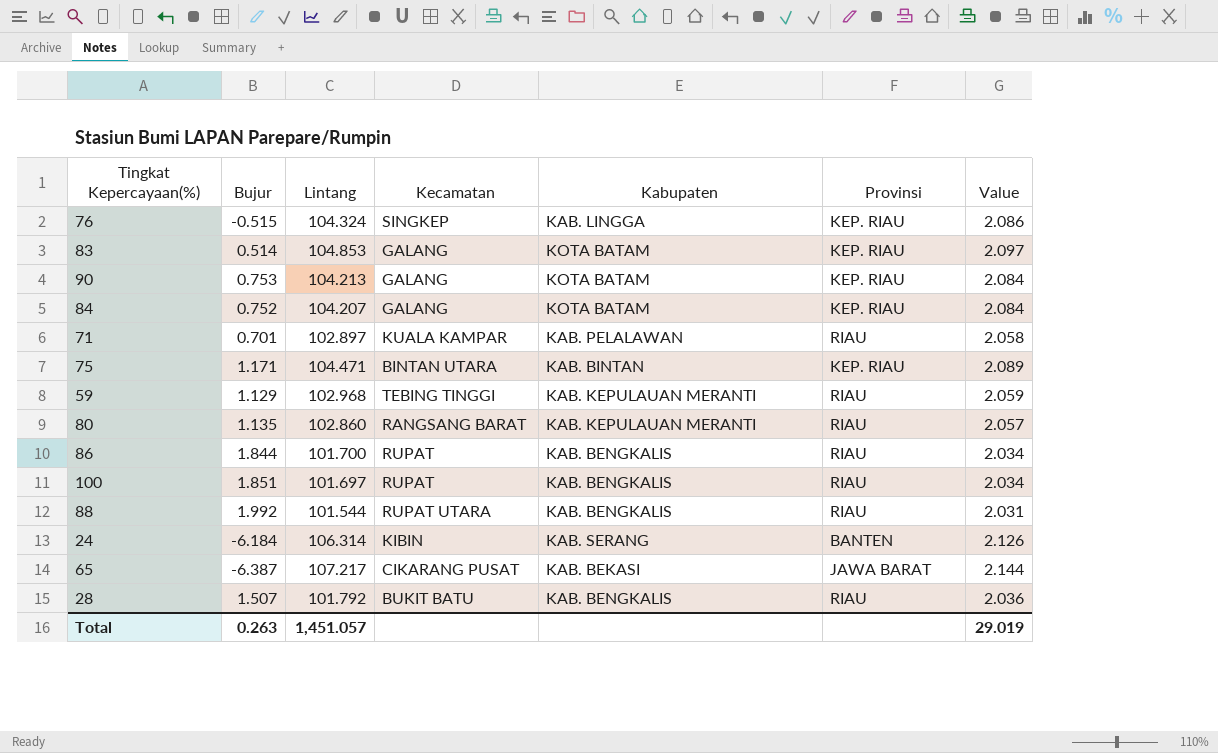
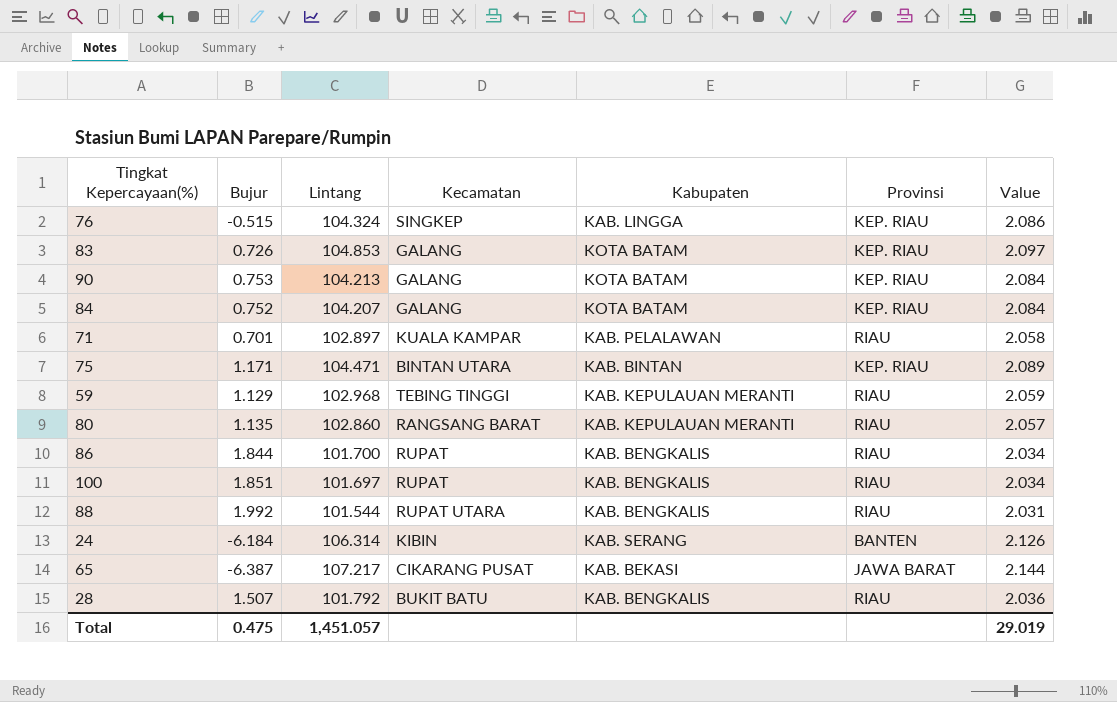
83 | Bujur: 0.514 -> 0.726
Total | Bujur: 0.263 -> 0.475

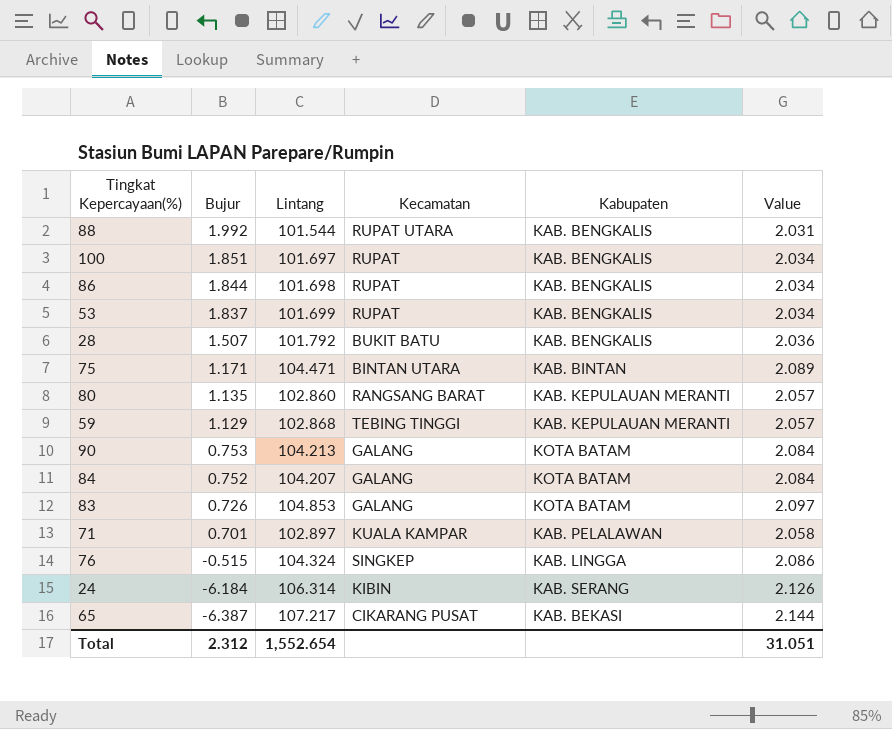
row order: none -> Bujur descending
column Provinsi | position: 6 -> none
86 | Lintang: 101.700 -> 101.698
row 53: none -> 1.837 | 101.699 | RUPAT | KAB. BENGKALIS | 2.034
59 | Lintang: 102.968 -> 102.868
59 | Value: 2.059 -> 2.057
Total | Bujur: 0.475 -> 2.312
Total | Lintang: 1,451.057 -> 1,552.654
Total | Value: 29.019 -> 31.051

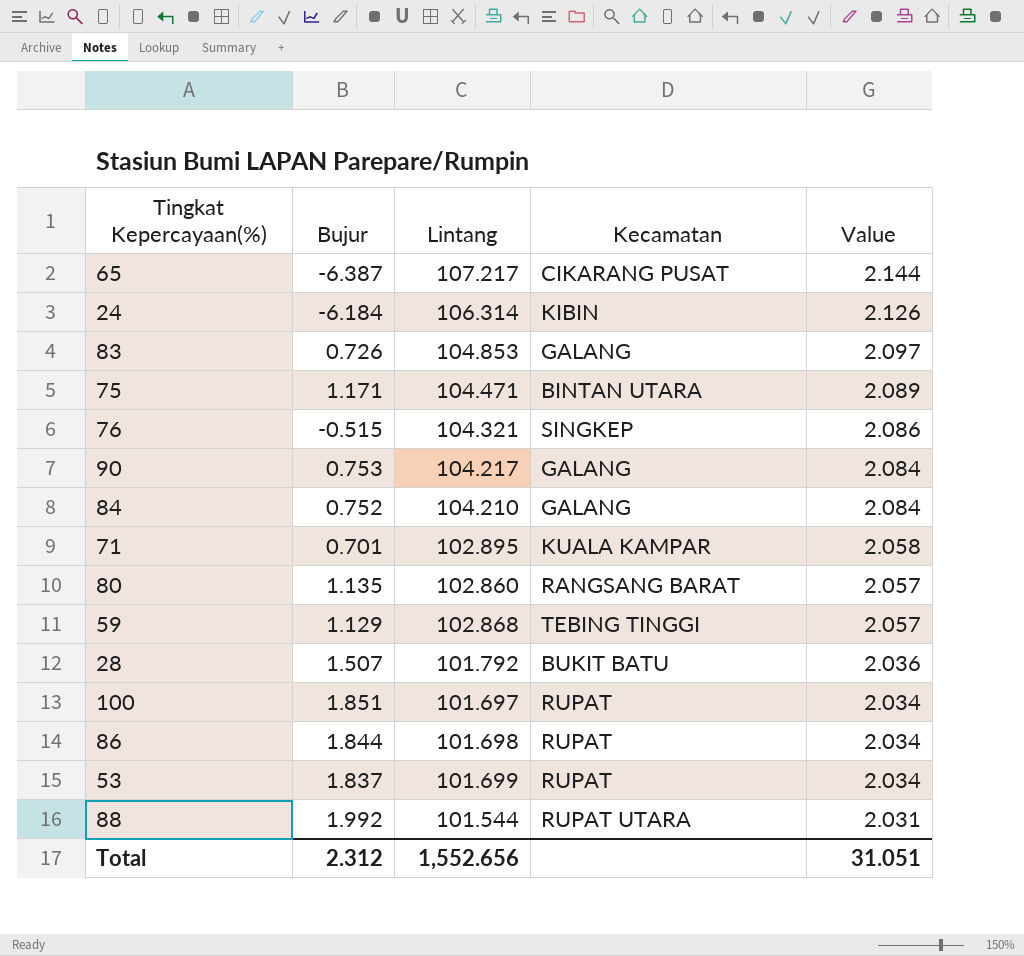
row order: Bujur descending -> Value descending
column Kabupaten | position: 5 -> none
76 | Lintang: 104.324 -> 104.321
90 | Lintang: 104.213 -> 104.217
84 | Lintang: 104.207 -> 104.210
71 | Lintang: 102.897 -> 102.895
Total | Lintang: 1,552.654 -> 1,552.656

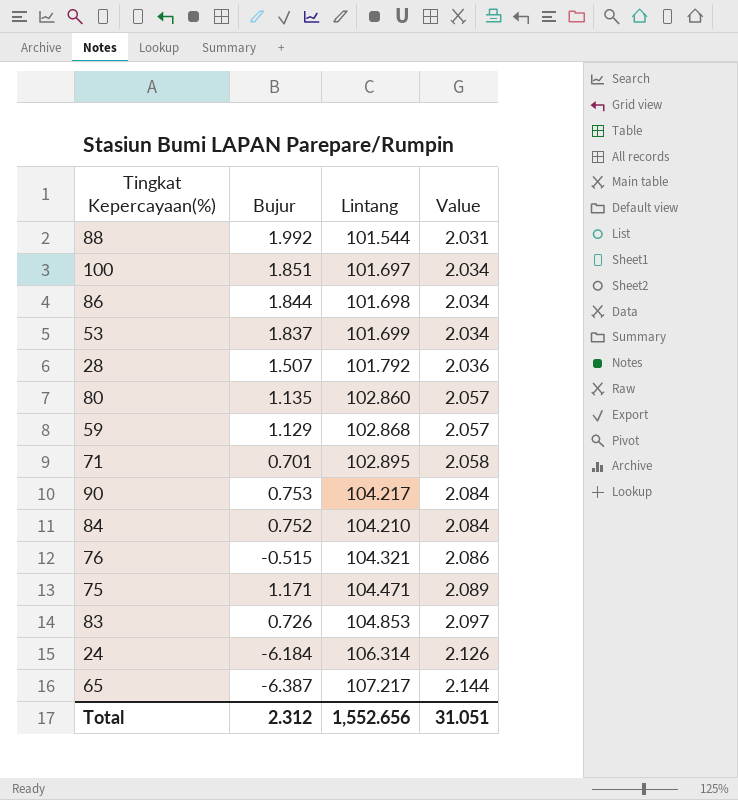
row order: Value descending -> Value ascending
column Kecamatan | position: 4 -> none

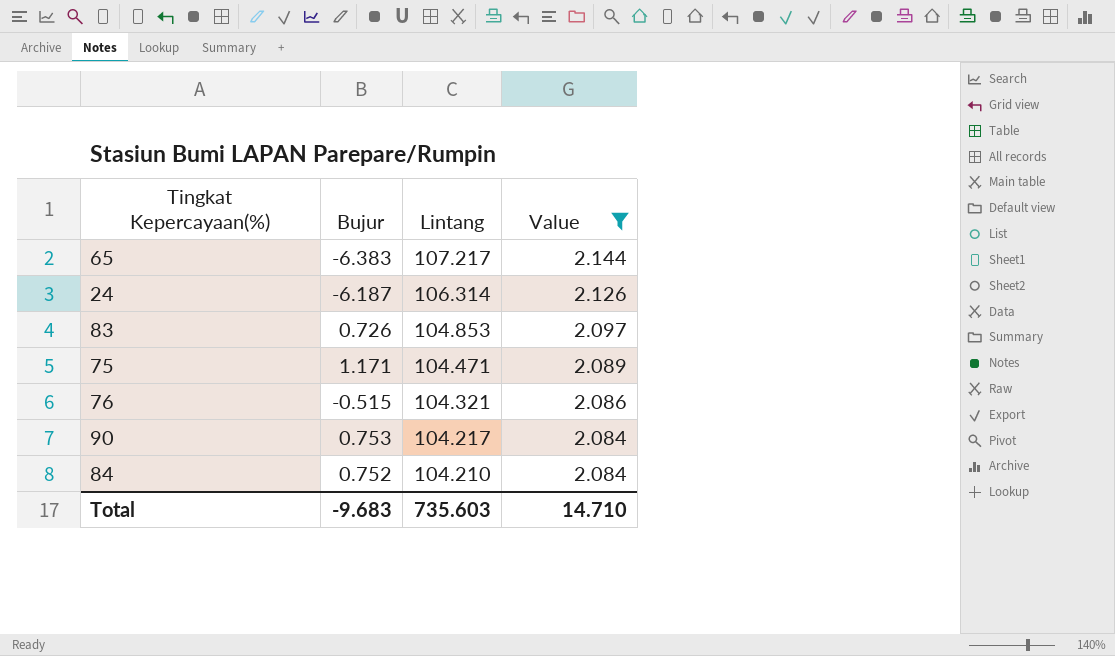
filter: none -> Value >= 2.084
row order: Value ascending -> Lintang descending
65 | Bujur: -6.387 -> -6.383
24 | Bujur: -6.184 -> -6.187
Total | Bujur: 2.312 -> -9.683
Total | Lintang: 1,552.656 -> 735.603
Total | Value: 31.051 -> 14.710

